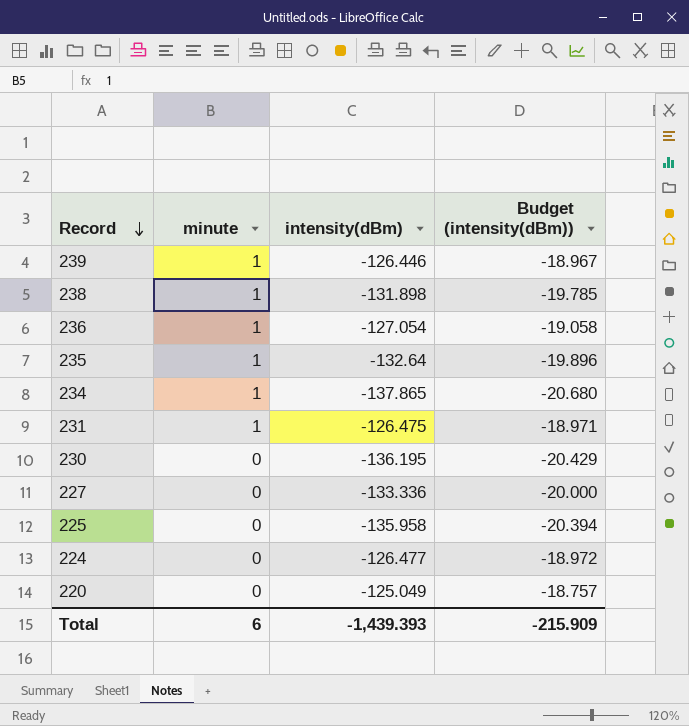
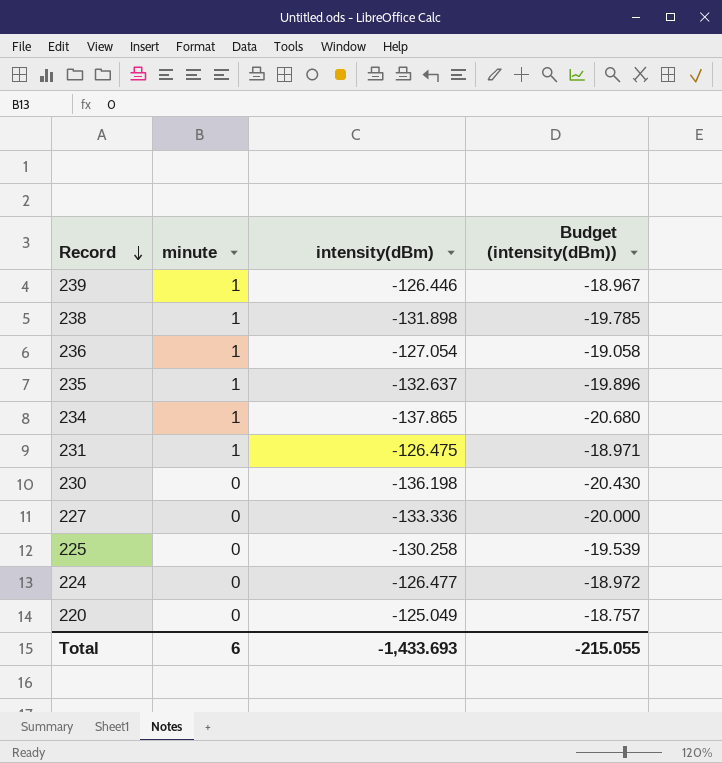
235 | intensity(dBm): -132.64 -> -132.637
230 | intensity(dBm): -136.195 -> -136.198
230 | Budget (intensity(dBm)): -20.429 -> -20.430
225 | intensity(dBm): -135.958 -> -130.258
225 | Budget (intensity(dBm)): -20.394 -> -19.539
Total | intensity(dBm): -1,439.393 -> -1,433.693
Total | Budget (intensity(dBm)): -215.909 -> -215.055

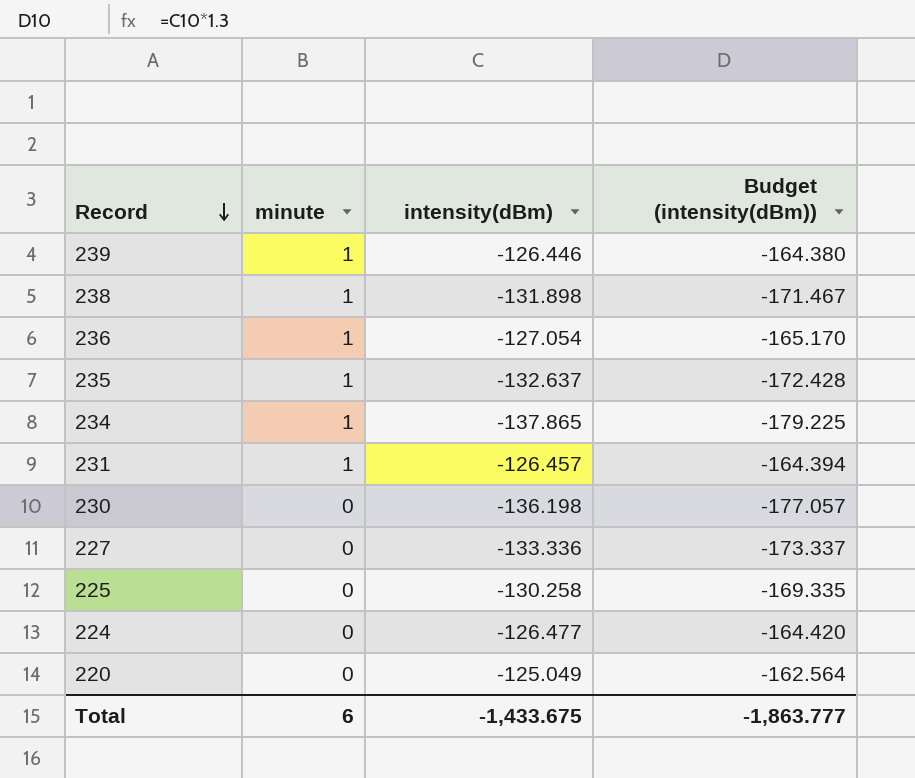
column Budget (intensity(dBm)) | formula: [intensity(dBm)] * 0.15 -> [intensity(dBm)] * 1.3
231 | intensity(dBm): -126.475 -> -126.457
Total | intensity(dBm): -1,433.693 -> -1,433.675
Total | Budget (intensity(dBm)): -215.055 -> -1,863.777

